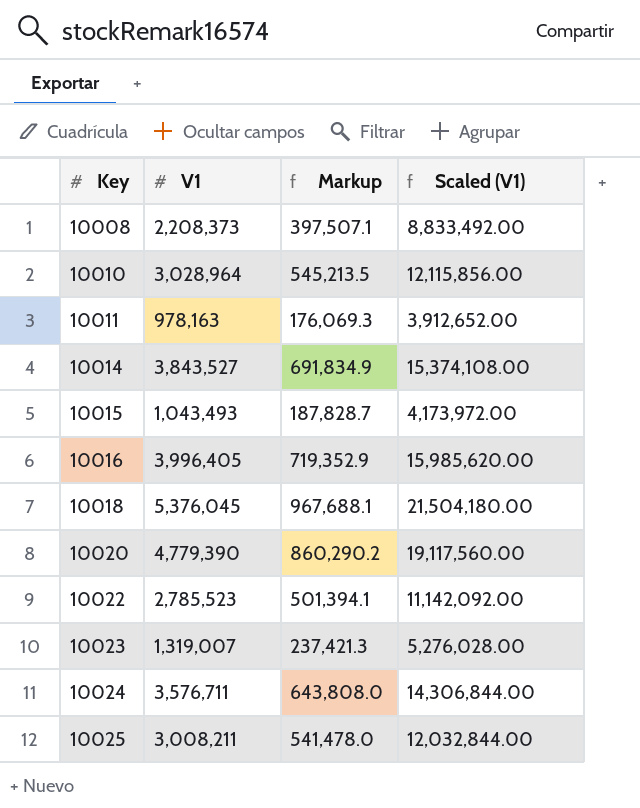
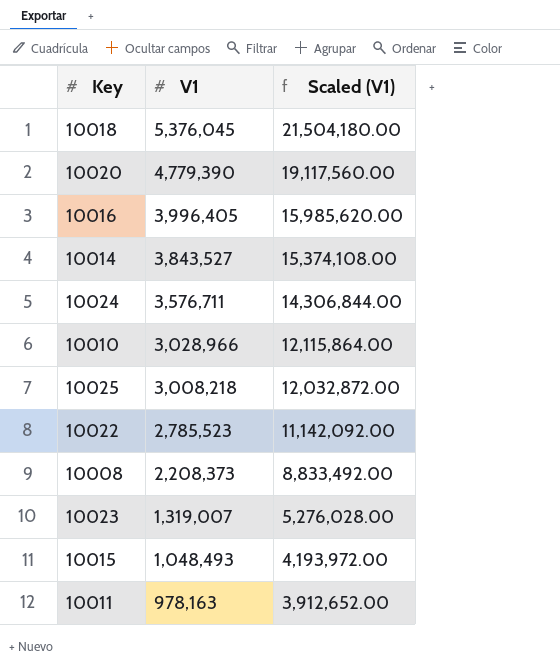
row order: Key ascending -> V1 descending
column Markup | formula: [V1] * 0.18 -> none
10010 | V1: 3,028,964 -> 3,028,966
10010 | Scaled (V1): 12,115,856.00 -> 12,115,864.00
10025 | V1: 3,008,211 -> 3,008,218
10025 | Scaled (V1): 12,032,844.00 -> 12,032,872.00
10015 | V1: 1,043,493 -> 1,048,493
10015 | Scaled (V1): 4,173,972.00 -> 4,193,972.00

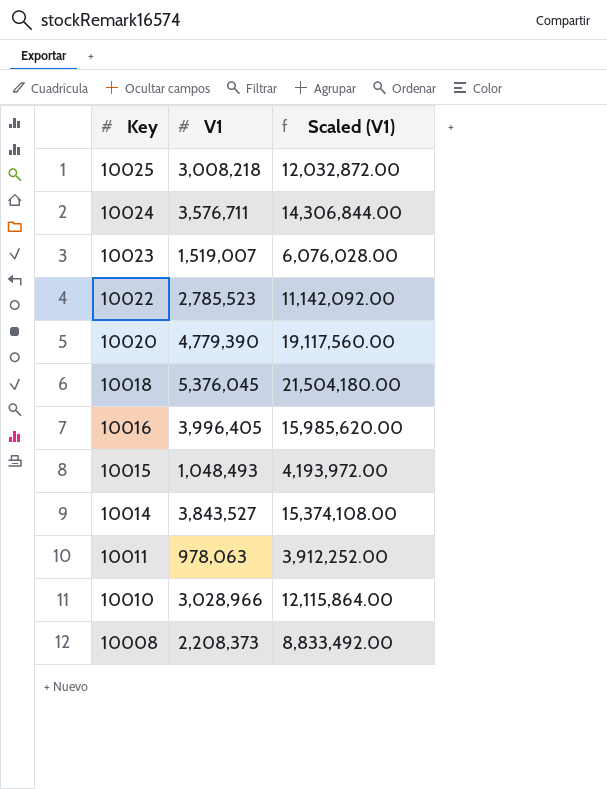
row order: V1 descending -> Key descending
10023 | V1: 1,319,007 -> 1,519,007
10023 | Scaled (V1): 5,276,028.00 -> 6,076,028.00
10011 | V1: 978,163 -> 978,063
10011 | Scaled (V1): 3,912,652.00 -> 3,912,252.00

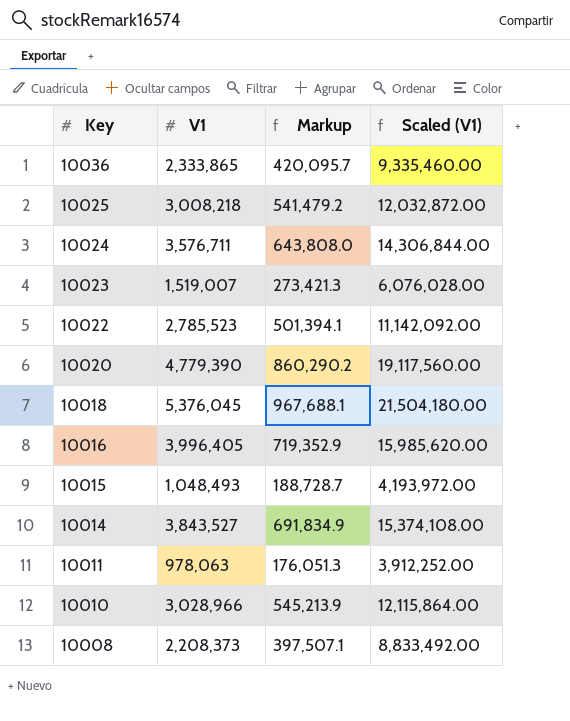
column Markup | formula: none -> [V1] * 0.18
row 10036: none -> 2,333,865 | 420,095.7 | 9,335,460.00

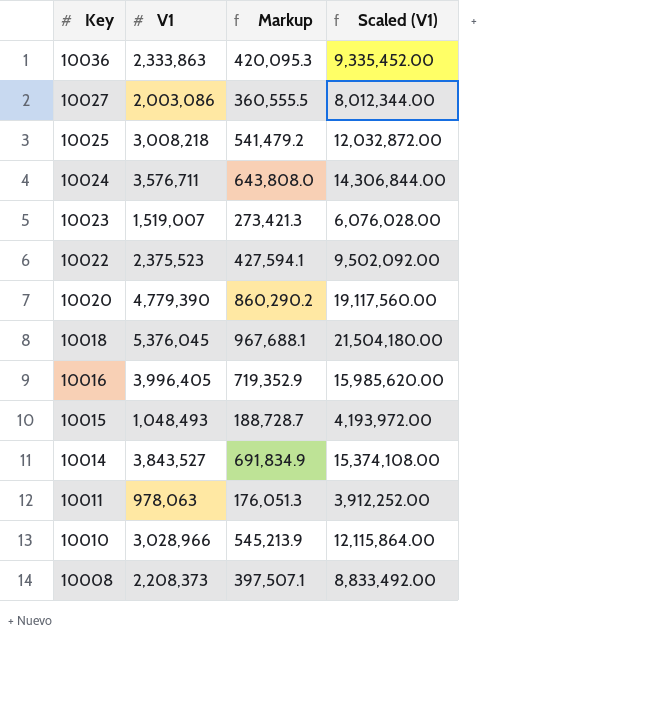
10036 | V1: 2,333,865 -> 2,333,863
10036 | Markup: 420,095.7 -> 420,095.3
10036 | Scaled (V1): 9,335,460.00 -> 9,335,452.00
row 10027: none -> 2,003,086 | 360,555.5 | 8,012,344.00
10022 | V1: 2,785,523 -> 2,375,523
10022 | Markup: 501,394.1 -> 427,594.1
10022 | Scaled (V1): 11,142,092.00 -> 9,502,092.00

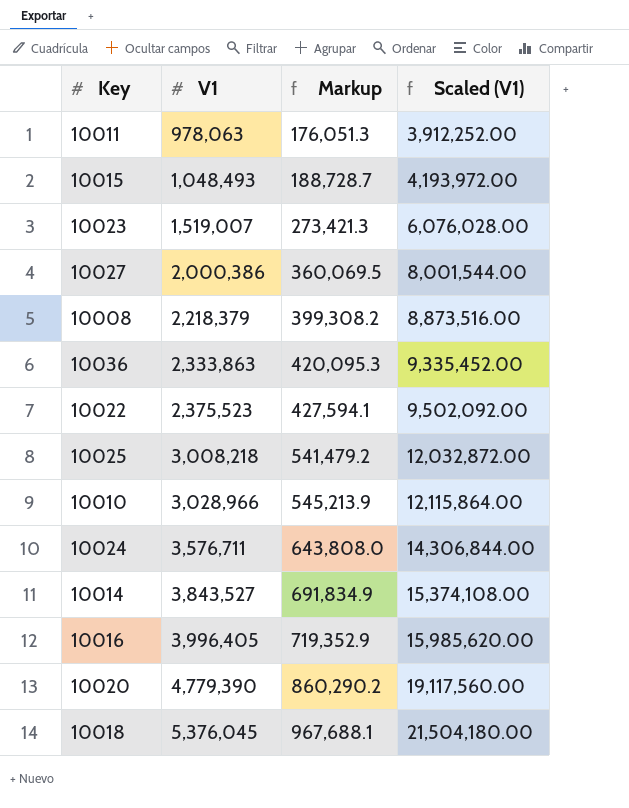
row order: Key descending -> V1 ascending
10027 | V1: 2,003,086 -> 2,000,386
10027 | Markup: 360,555.5 -> 360,069.5
10027 | Scaled (V1): 8,012,344.00 -> 8,001,544.00
10008 | V1: 2,208,373 -> 2,218,379
10008 | Markup: 397,507.1 -> 399,308.2
10008 | Scaled (V1): 8,833,492.00 -> 8,873,516.00

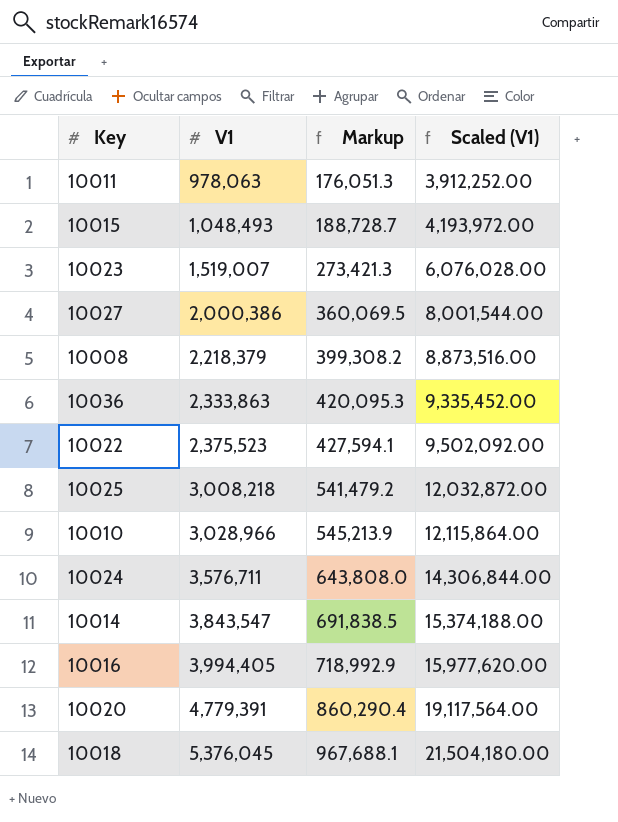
10014 | V1: 3,843,527 -> 3,843,547
10014 | Markup: 691,834.9 -> 691,838.5
10014 | Scaled (V1): 15,374,108.00 -> 15,374,188.00
10016 | V1: 3,996,405 -> 3,994,405
10016 | Markup: 719,352.9 -> 718,992.9
10016 | Scaled (V1): 15,985,620.00 -> 15,977,620.00
10020 | V1: 4,779,390 -> 4,779,391
10020 | Markup: 860,290.2 -> 860,290.4
10020 | Scaled (V1): 19,117,560.00 -> 19,117,564.00

